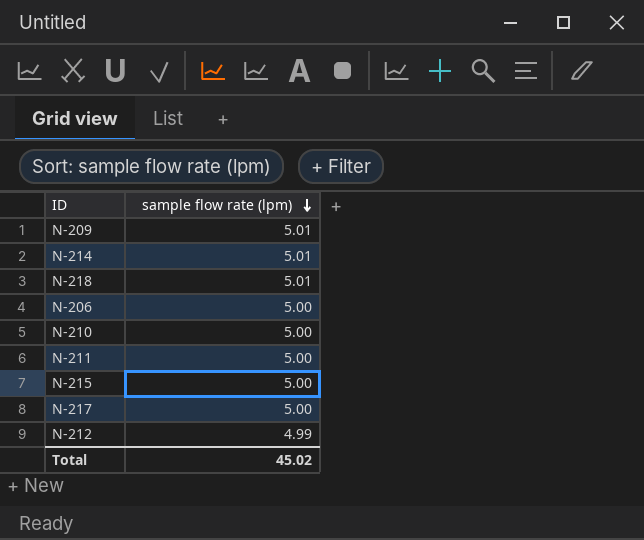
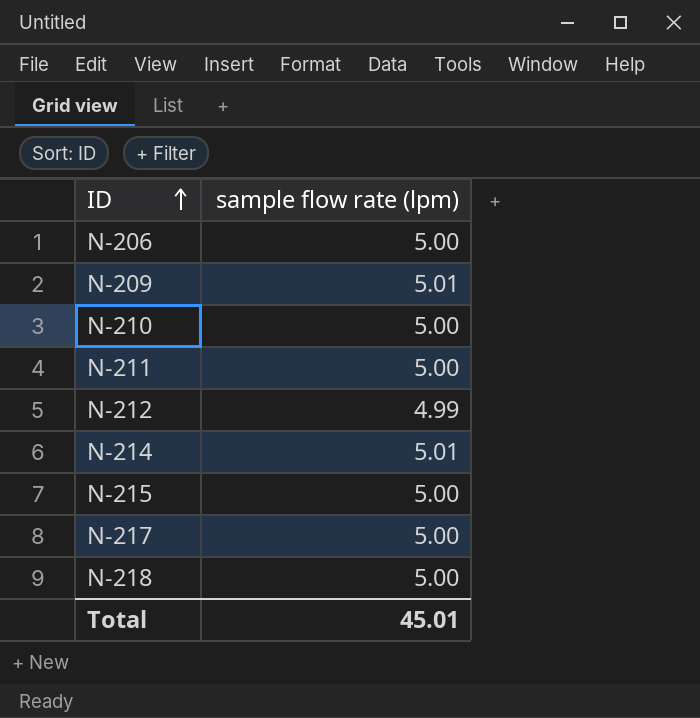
row order: sample flow rate (lpm) descending -> ID ascending
N-218 | sample flow rate (lpm): 5.01 -> 5.00
Total | sample flow rate (lpm): 45.02 -> 45.01

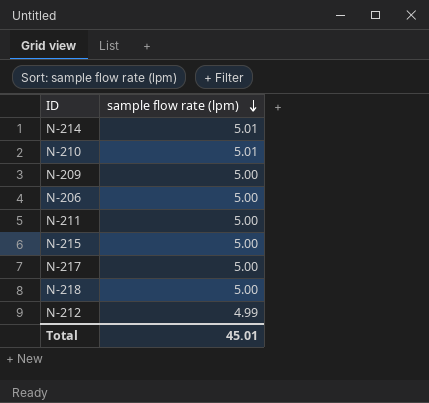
row order: ID ascending -> sample flow rate (lpm) descending
N-210 | sample flow rate (lpm): 5.00 -> 5.01
N-209 | sample flow rate (lpm): 5.01 -> 5.00

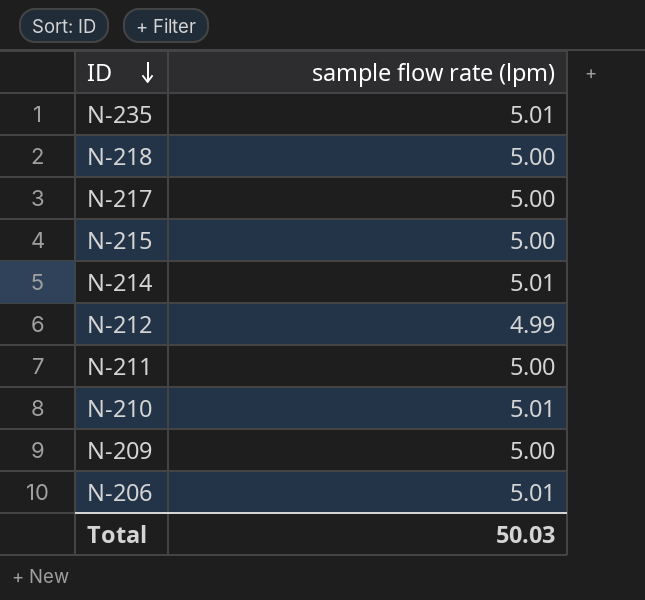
row order: sample flow rate (lpm) descending -> ID descending
row N-235: none -> 5.01
N-206 | sample flow rate (lpm): 5.00 -> 5.01
Total | sample flow rate (lpm): 45.01 -> 50.03

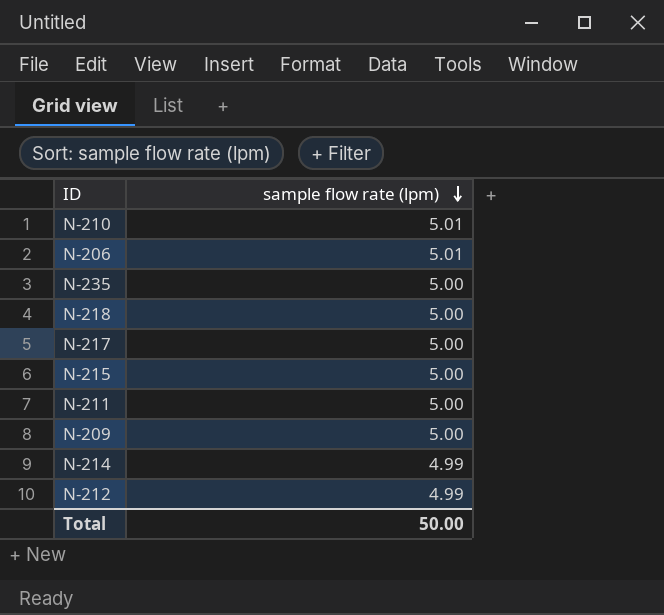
row order: ID descending -> sample flow rate (lpm) descending
N-235 | sample flow rate (lpm): 5.01 -> 5.00
N-214 | sample flow rate (lpm): 5.01 -> 4.99
Total | sample flow rate (lpm): 50.03 -> 50.00

